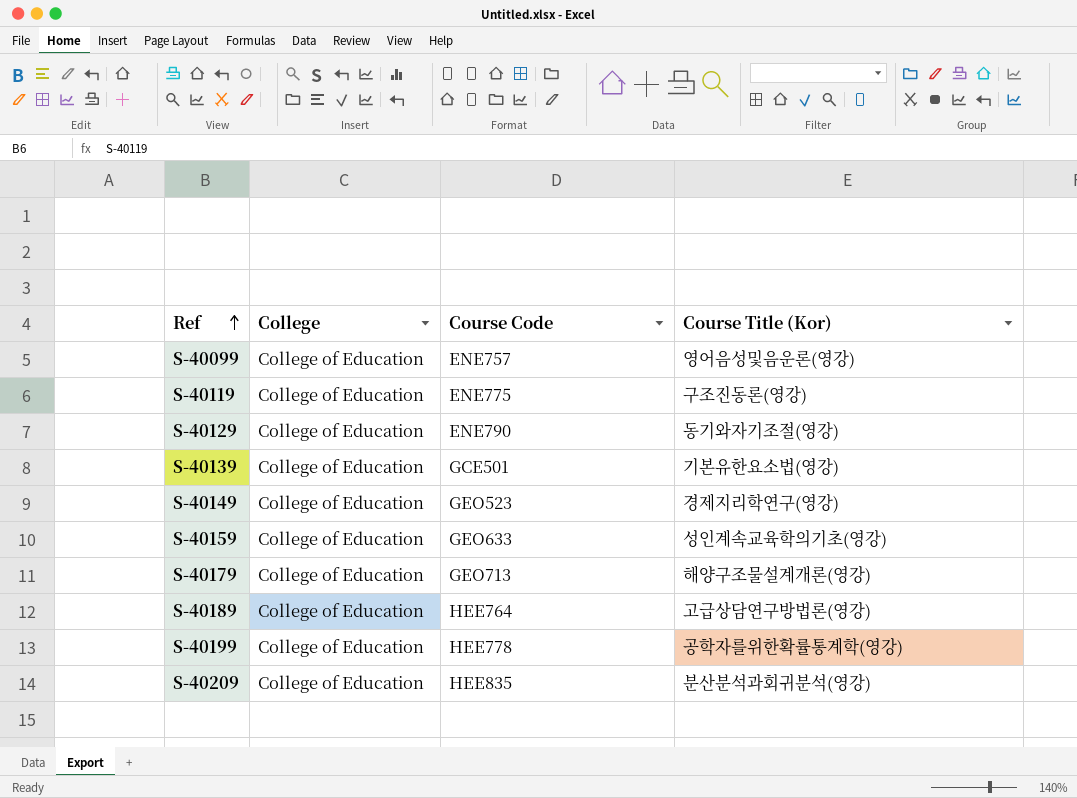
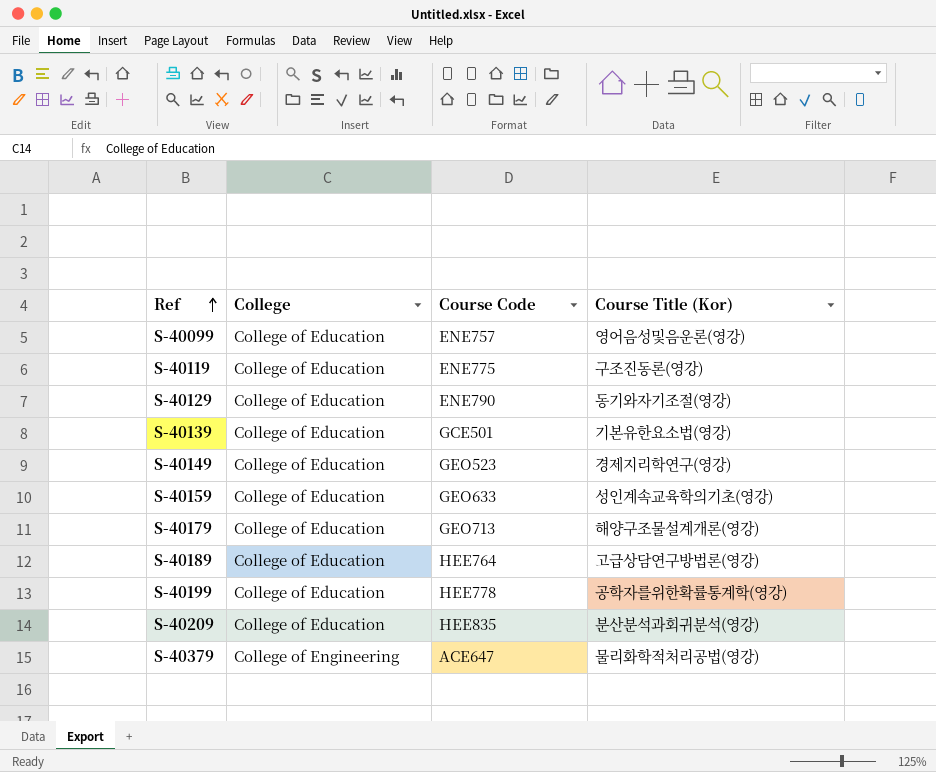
row S-40379: none -> College of Engineering | ACE647 | 물리화학적처리공법(영강)

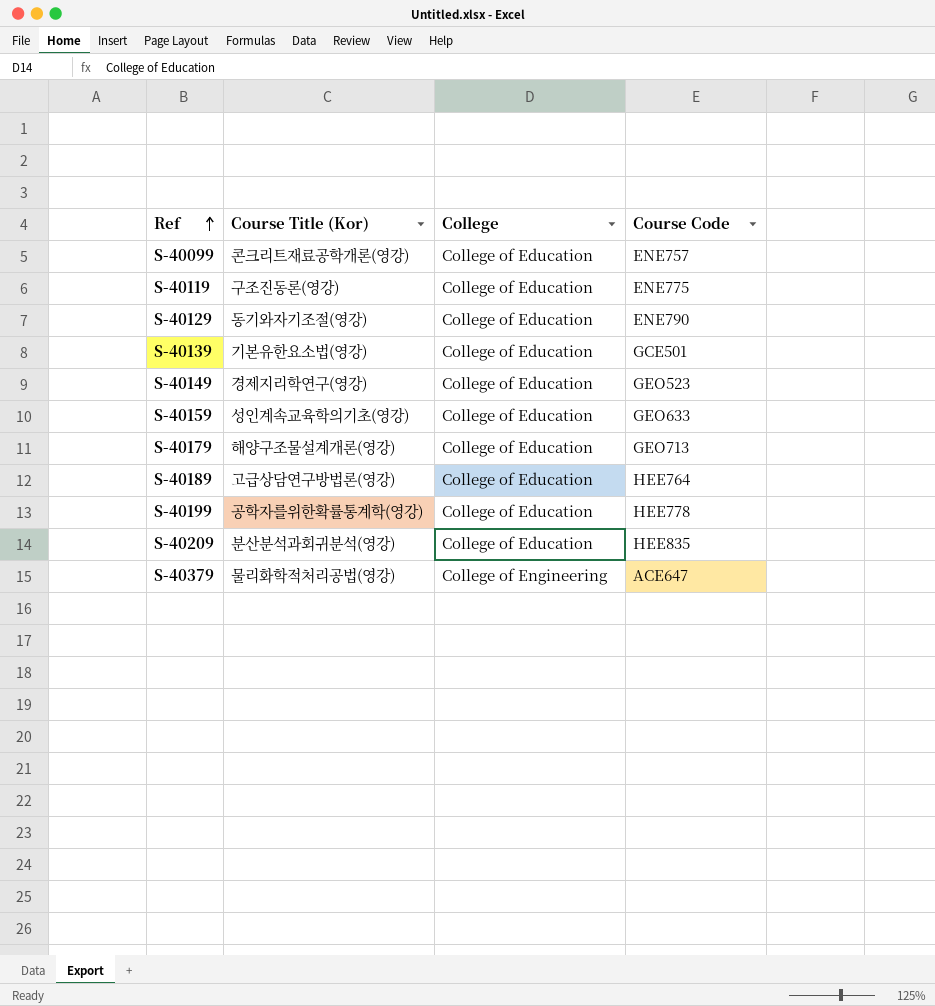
column Course Title (Kor) | position: 4 -> 2
S-40099 | Course Title (Kor): 영어음성및음운론(영강) -> 콘크리트재료공학개론(영강)

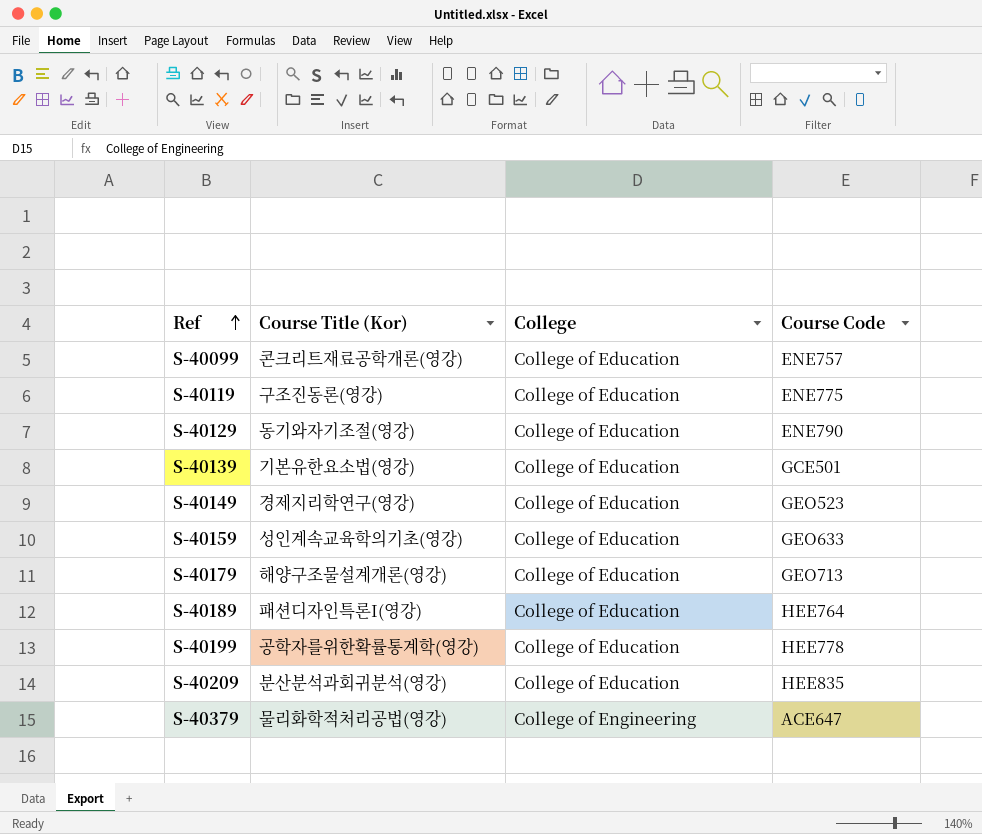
S-40189 | Course Title (Kor): 고급상담연구방법론(영강) -> 패션디자인특론I(영강)

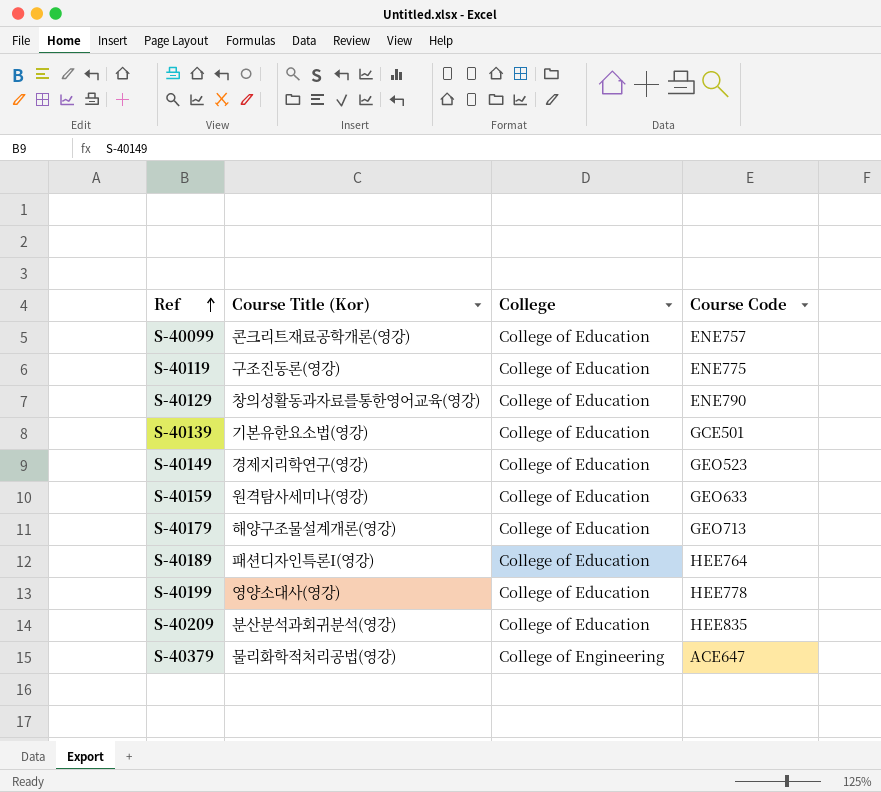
S-40129 | Course Title (Kor): 동기와자기조절(영강) -> 창의성활동과자료를통한영어교육(영강)
S-40159 | Course Title (Kor): 성인계속교육학의기초(영강) -> 원격탐사세미나(영강)
S-40199 | Course Title (Kor): 공학자를위한확률통계학(영강) -> 영양소대사(영강)

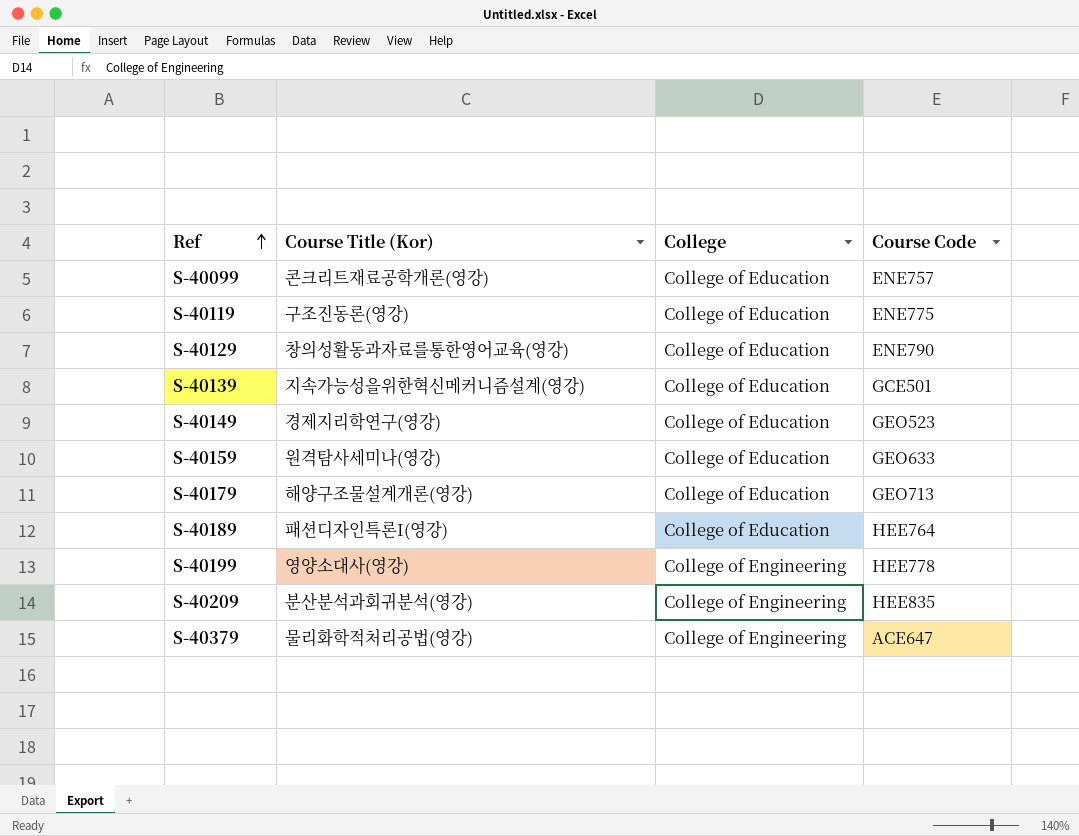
S-40139 | Course Title (Kor): 기본유한요소법(영강) -> 지속가능성을위한혁신메커니즘설계(영강)
S-40199 | College: College of Education -> College of Engineering
S-40209 | College: College of Education -> College of Engineering

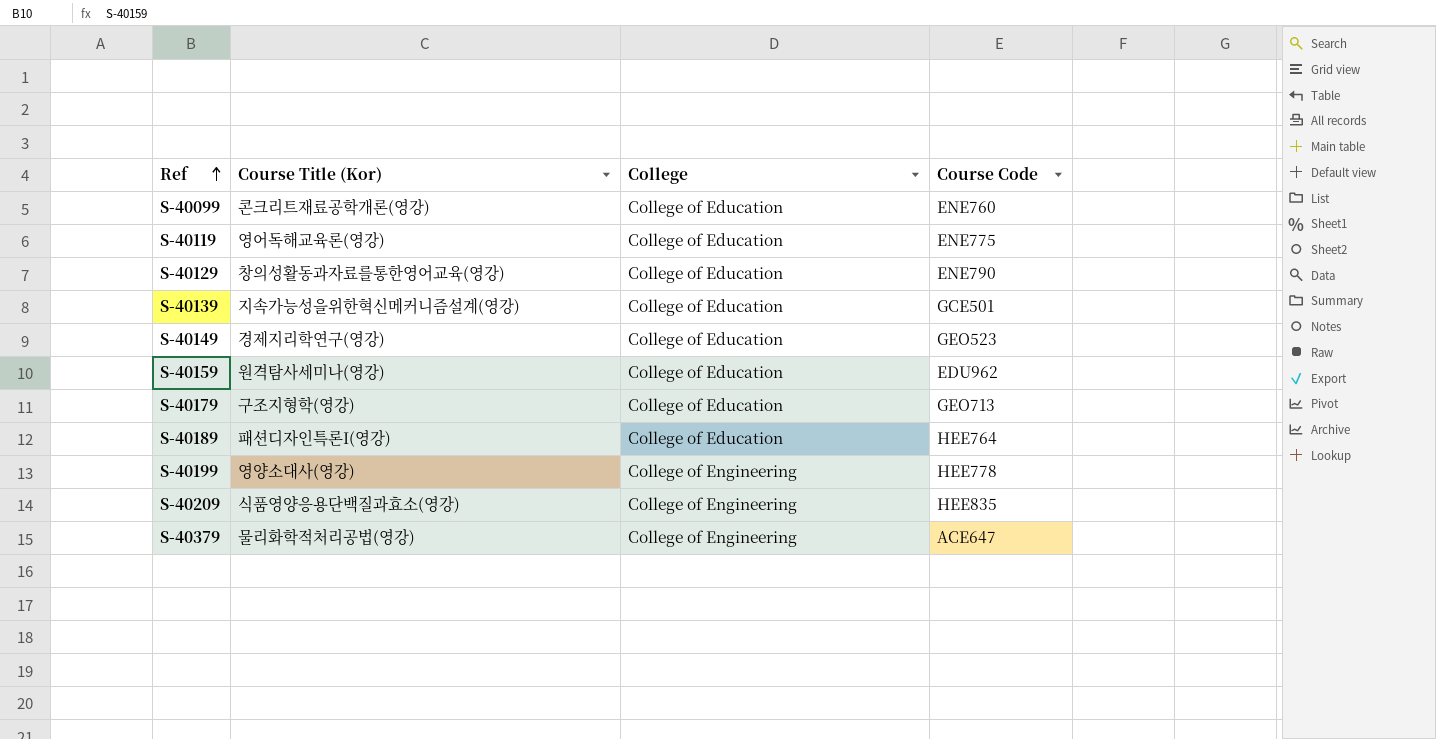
S-40099 | Course Code: ENE757 -> ENE760
S-40119 | Course Title (Kor): 구조진동론(영강) -> 영어독해교육론(영강)
S-40159 | Course Code: GEO633 -> EDU962
S-40179 | Course Title (Kor): 해양구조물설계개론(영강) -> 구조지형학(영강)
S-40209 | Course Title (Kor): 분산분석과회귀분석(영강) -> 식품영양응용단백질과효소(영강)

